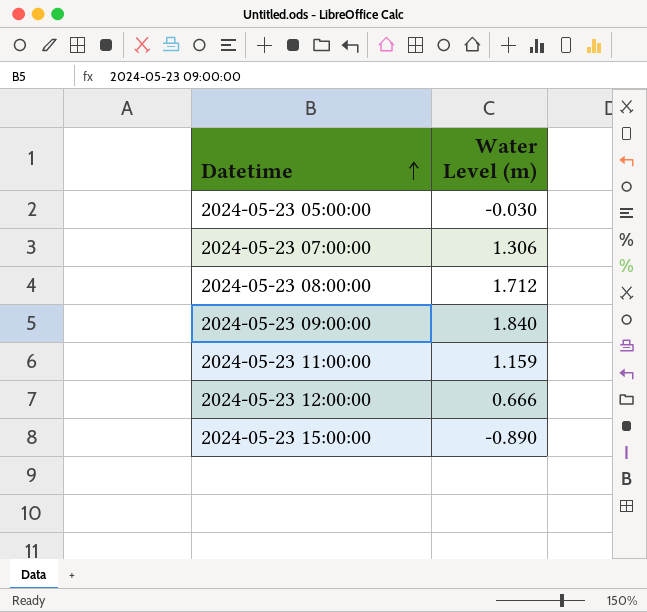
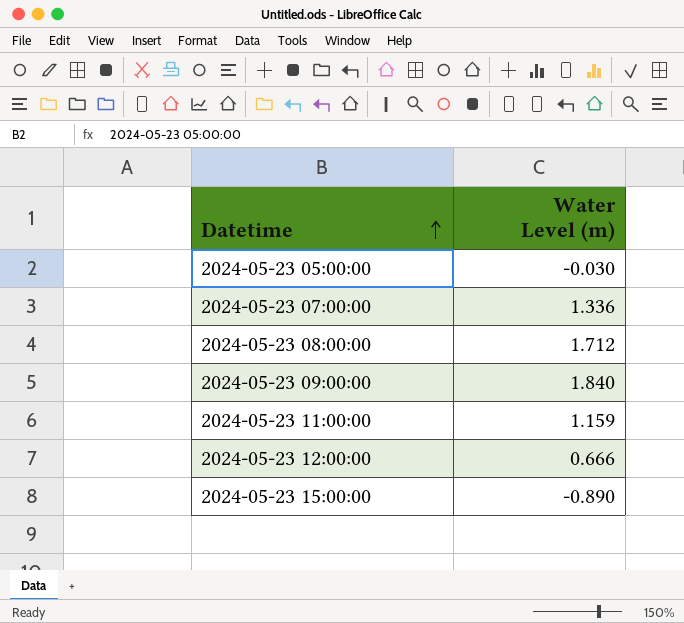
2024-05-23 07:00:00 | Water Level (m): 1.306 -> 1.336

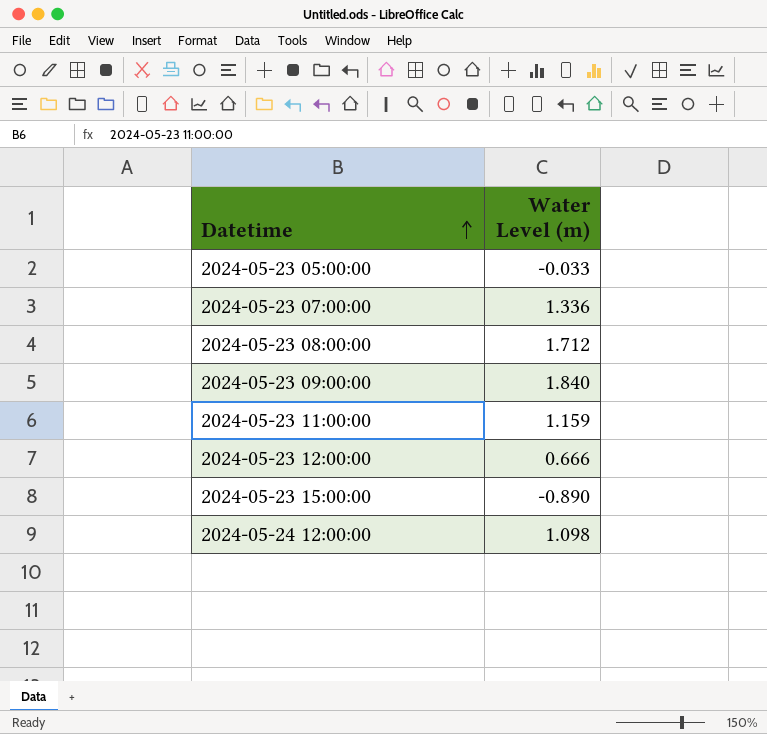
2024-05-23 05:00:00 | Water Level (m): -0.030 -> -0.033
row 2024-05-24 12:00:00: none -> 1.098

